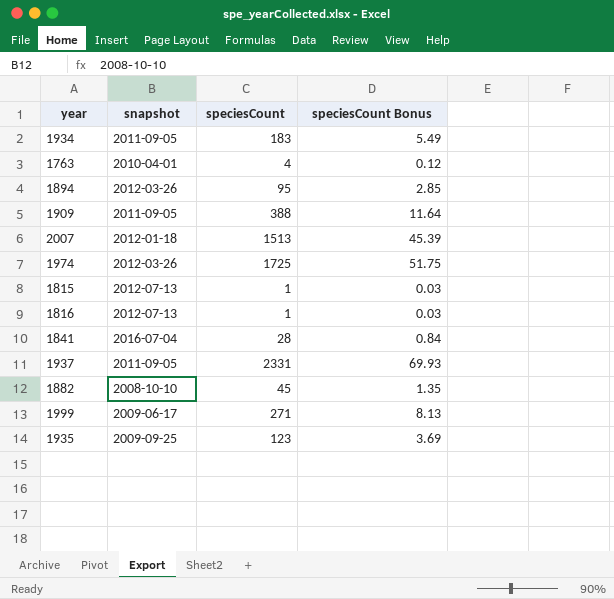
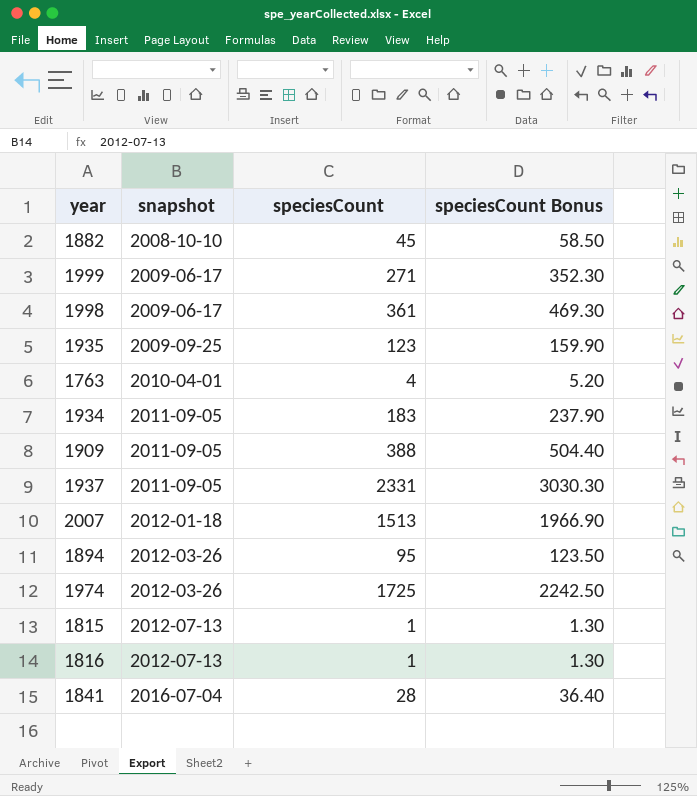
row order: none -> snapshot ascending
column speciesCount Bonus | formula: [speciesCount] * 0.03 -> [speciesCount] * 1.3
row 1998: none -> 2009-06-17 | 361 | 469.30

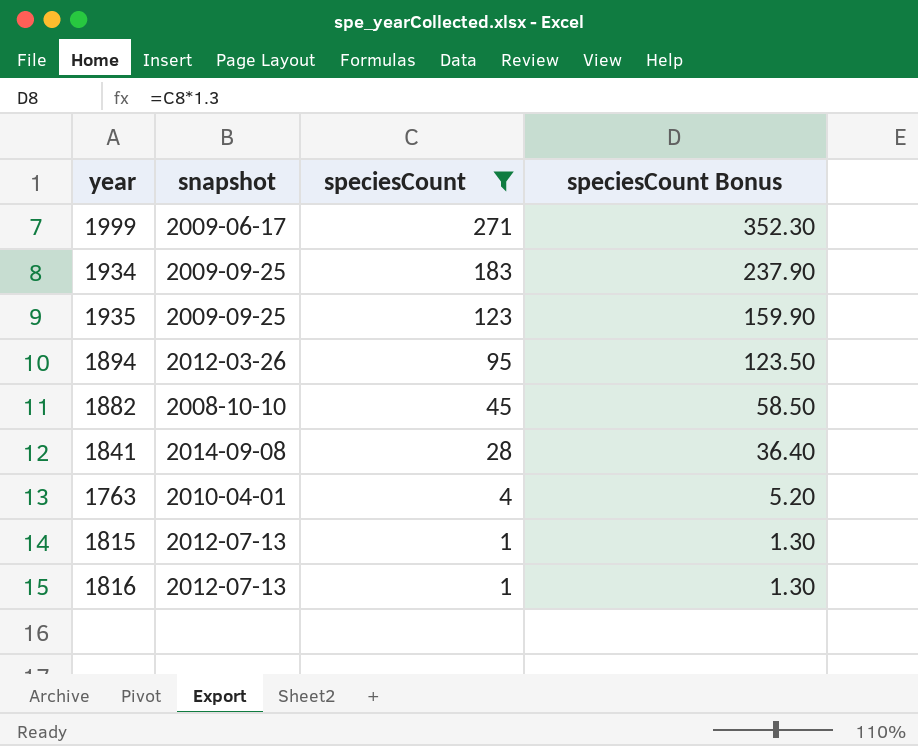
filter: none -> speciesCount <= 271
row order: snapshot ascending -> speciesCount descending
1934 | snapshot: 2011-09-05 -> 2009-09-25
1841 | snapshot: 2016-07-04 -> 2014-09-08

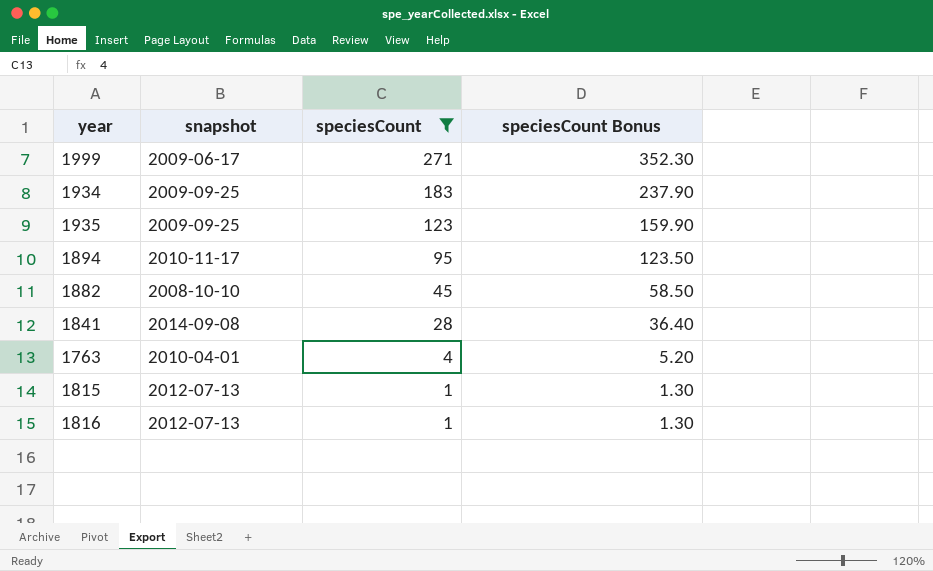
1894 | snapshot: 2012-03-26 -> 2010-11-17

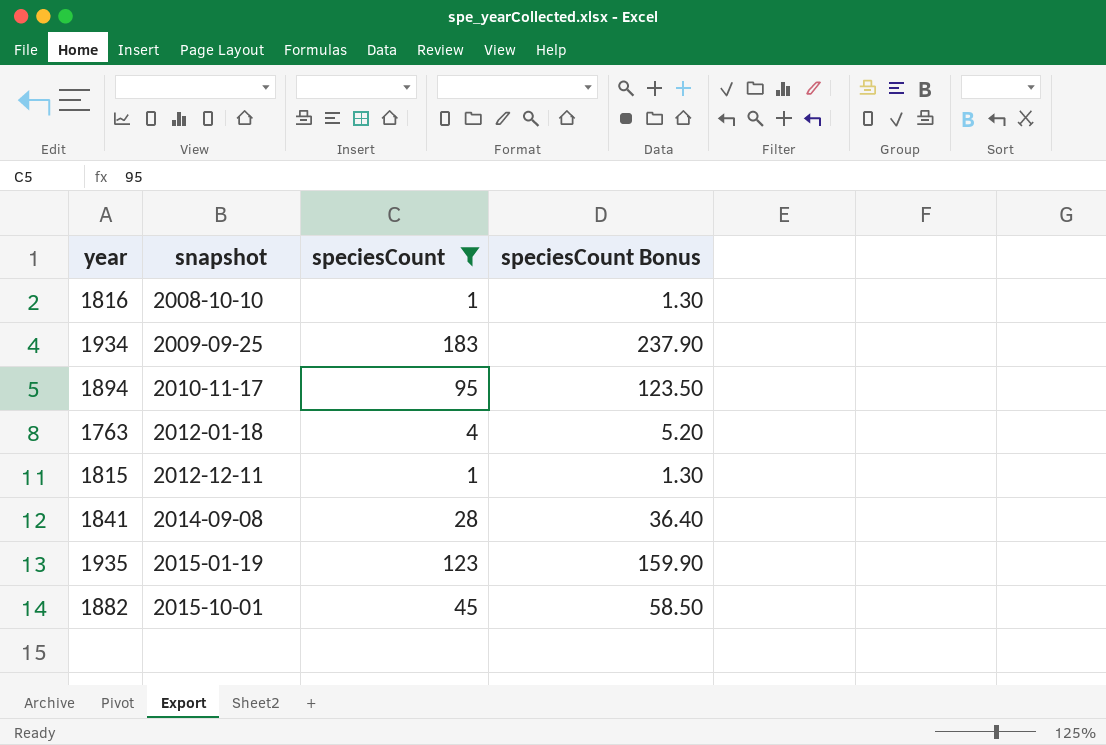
row order: speciesCount descending -> snapshot ascending
row 1999: 2009-06-17 | 271 | 352.30 -> none
1816 | snapshot: 2012-07-13 -> 2008-10-10
1763 | snapshot: 2010-04-01 -> 2012-01-18
1815 | snapshot: 2012-07-13 -> 2012-12-11
1935 | snapshot: 2009-09-25 -> 2015-01-19
1882 | snapshot: 2008-10-10 -> 2015-10-01

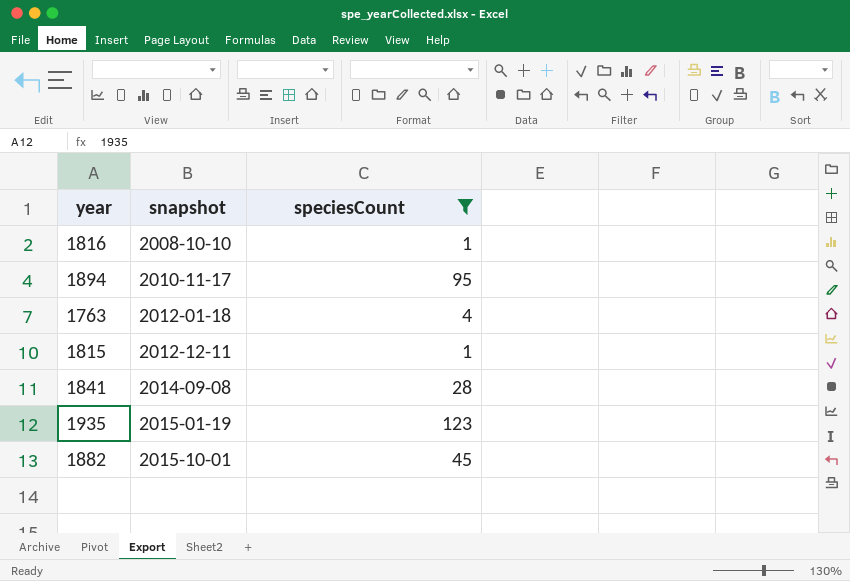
column speciesCount Bonus | formula: [speciesCount] * 1.3 -> none
row 1934: 2009-09-25 | 183 | 237.90 -> none

